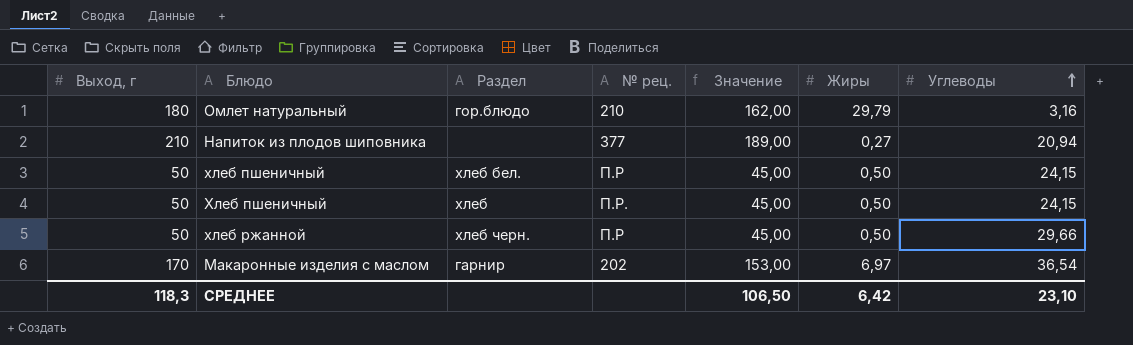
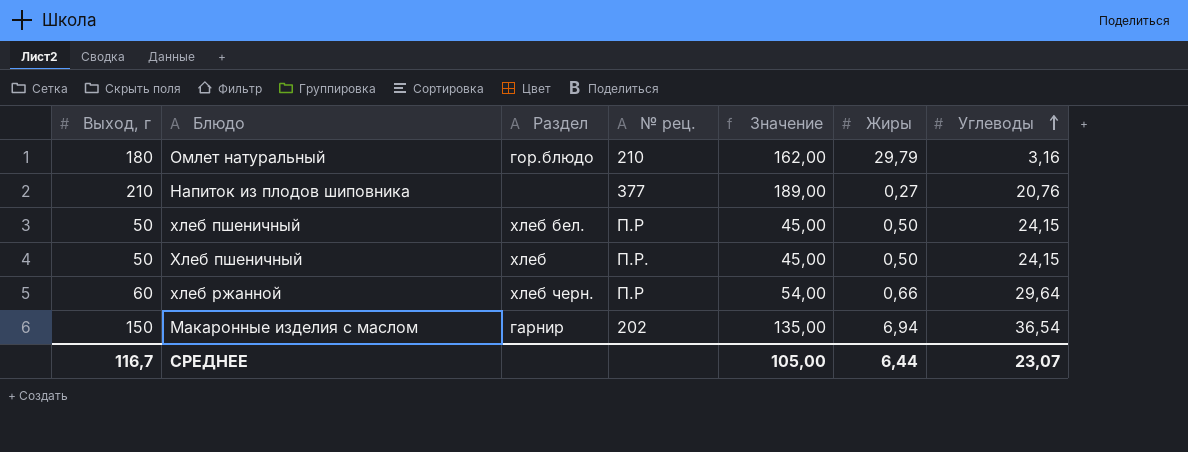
Напиток из плодов шиповника | Углеводы: 20,94 -> 20,76
хлеб ржанной | Выход, г: 50 -> 60
хлеб ржанной | Значение: 45,00 -> 54,00
хлеб ржанной | Жиры: 0,50 -> 0,66
хлеб ржанной | Углеводы: 29,66 -> 29,64
Макаронные изделия с маслом | Выход, г: 170 -> 150
Макаронные изделия с маслом | Значение: 153,00 -> 135,00
Макаронные изделия с маслом | Жиры: 6,97 -> 6,94
СРЕДНЕЕ | Выход, г: 118,3 -> 116,7
СРЕДНЕЕ | Значение: 106,50 -> 105,00
СРЕДНЕЕ | Жиры: 6,42 -> 6,44
СРЕДНЕЕ | Углеводы: 23,10 -> 23,07

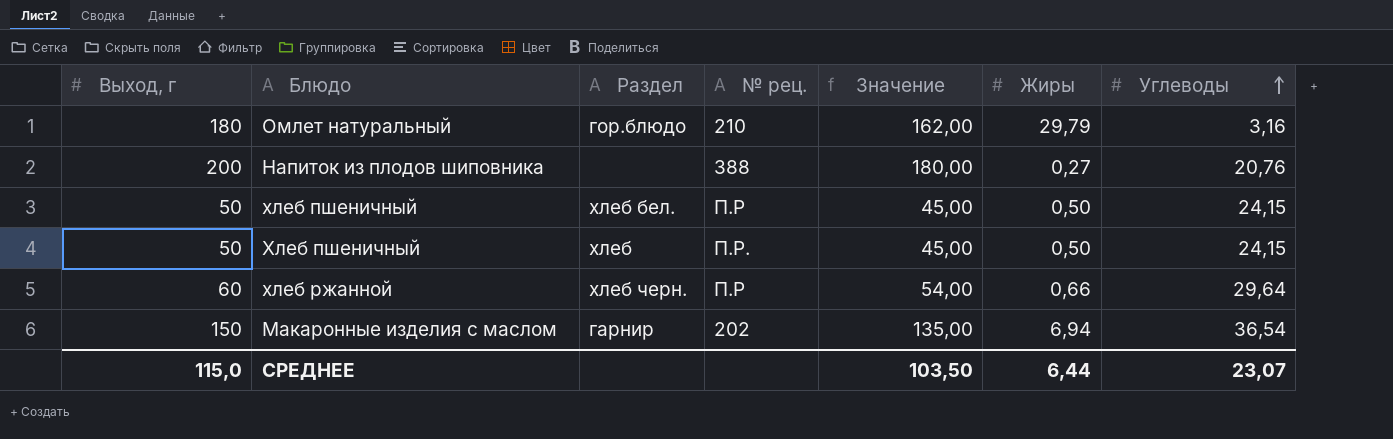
Напиток из плодов шиповника | Выход, г: 210 -> 200
Напиток из плодов шиповника | № рец.: 377 -> 388
Напиток из плодов шиповника | Значение: 189,00 -> 180,00
СРЕДНЕЕ | Выход, г: 116,7 -> 115,0
СРЕДНЕЕ | Значение: 105,00 -> 103,50

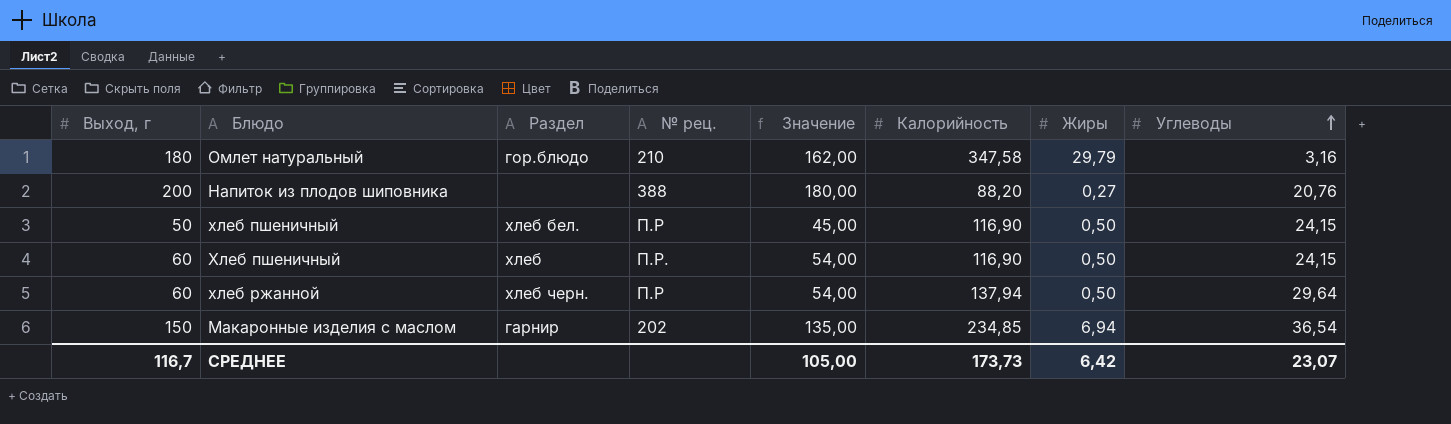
column Калорийность | position: none -> 6
Хлеб пшеничный | Выход, г: 50 -> 60
Хлеб пшеничный | Значение: 45,00 -> 54,00
хлеб ржанной | Жиры: 0,66 -> 0,50
СРЕДНЕЕ | Выход, г: 115,0 -> 116,7
СРЕДНЕЕ | Значение: 103,50 -> 105,00
СРЕДНЕЕ | Жиры: 6,44 -> 6,42

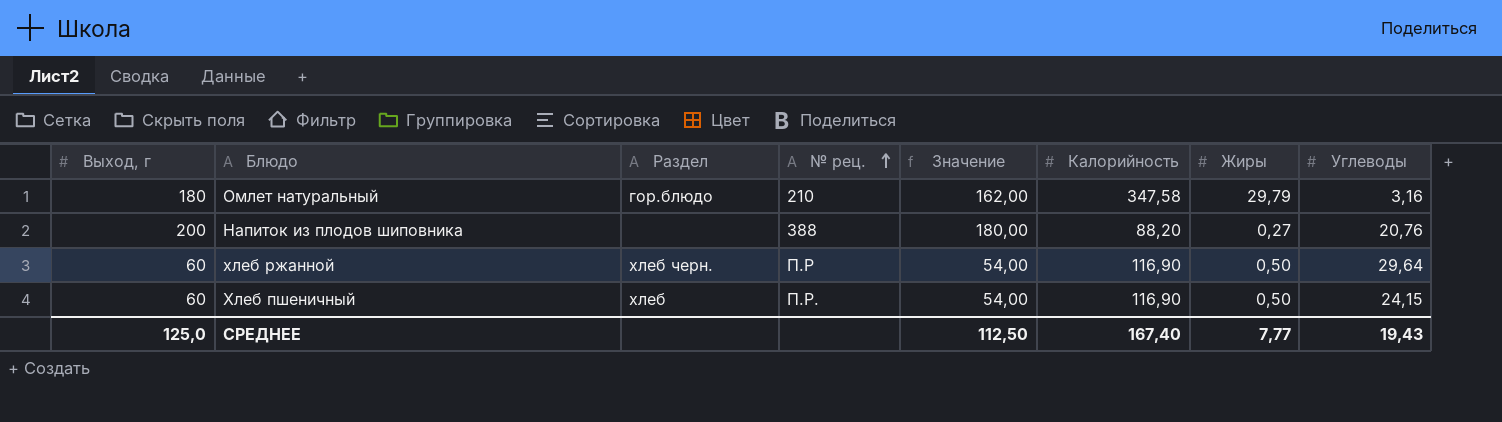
row order: Углеводы ascending -> № рец. ascending
row хлеб пшеничный: 50 | хлеб бел. | П.Р | 45,00 | 116,90 | 0,50 | 24,15 -> none
row Макаронные изделия с маслом: 150 | гарнир | 202 | 135,00 | 234,85 | 6,94 | 36,54 -> none
хлеб ржанной | Калорийность: 137,94 -> 116,90
СРЕДНЕЕ | Выход, г: 116,7 -> 125,0
СРЕДНЕЕ | Значение: 105,00 -> 112,50
СРЕДНЕЕ | Калорийность: 173,73 -> 167,40
СРЕДНЕЕ | Жиры: 6,42 -> 7,77
СРЕДНЕЕ | Углеводы: 23,07 -> 19,43

